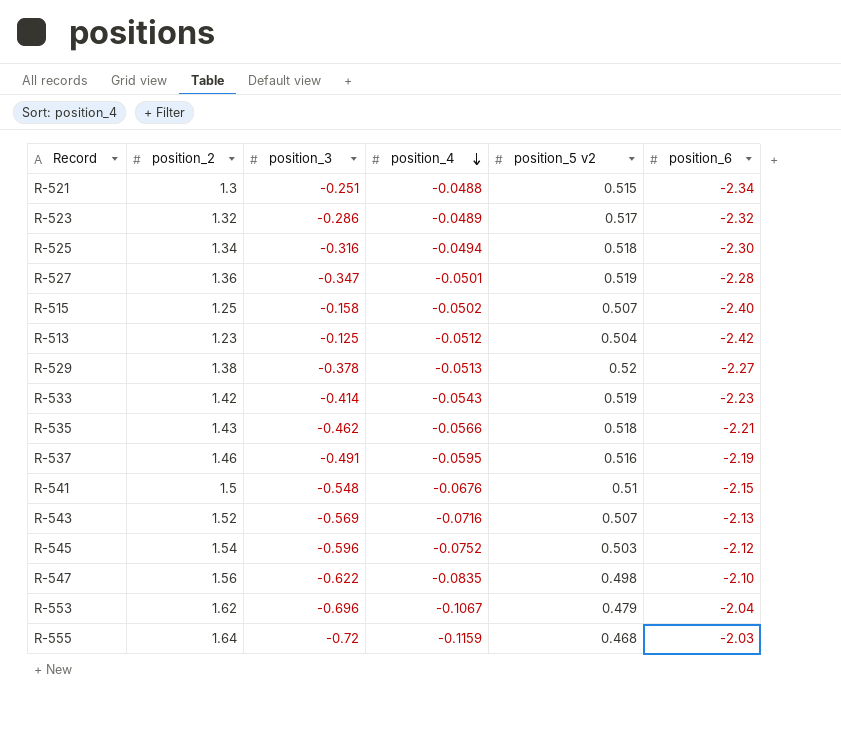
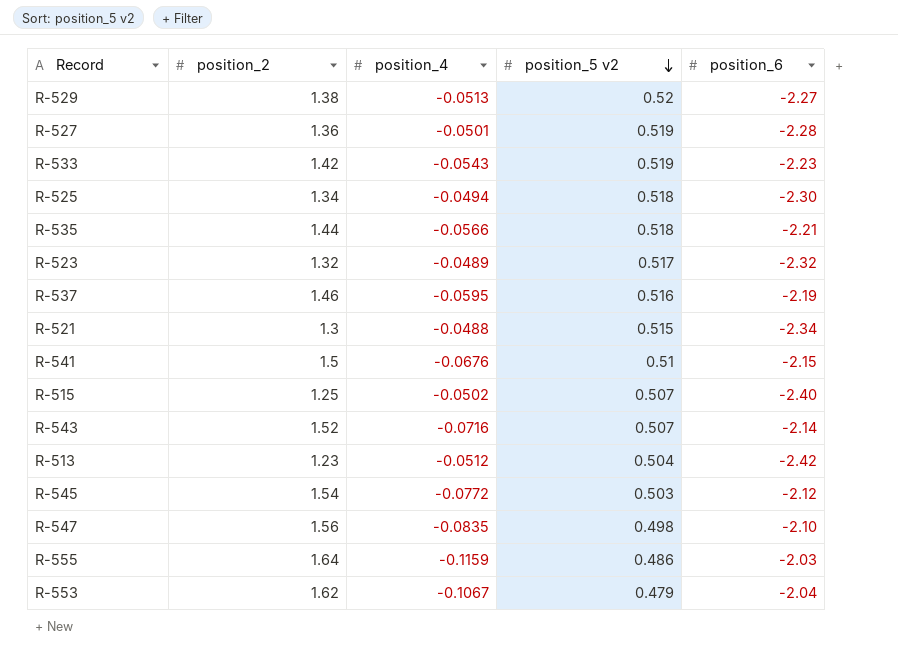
row order: position_4 descending -> position_5 v2 descending
column position_3 | position: 3 -> none
R-535 | position_2: 1.43 -> 1.44
R-543 | position_6: -2.13 -> -2.14
R-545 | position_4: -0.0752 -> -0.0772
R-555 | position_5 v2: 0.468 -> 0.486

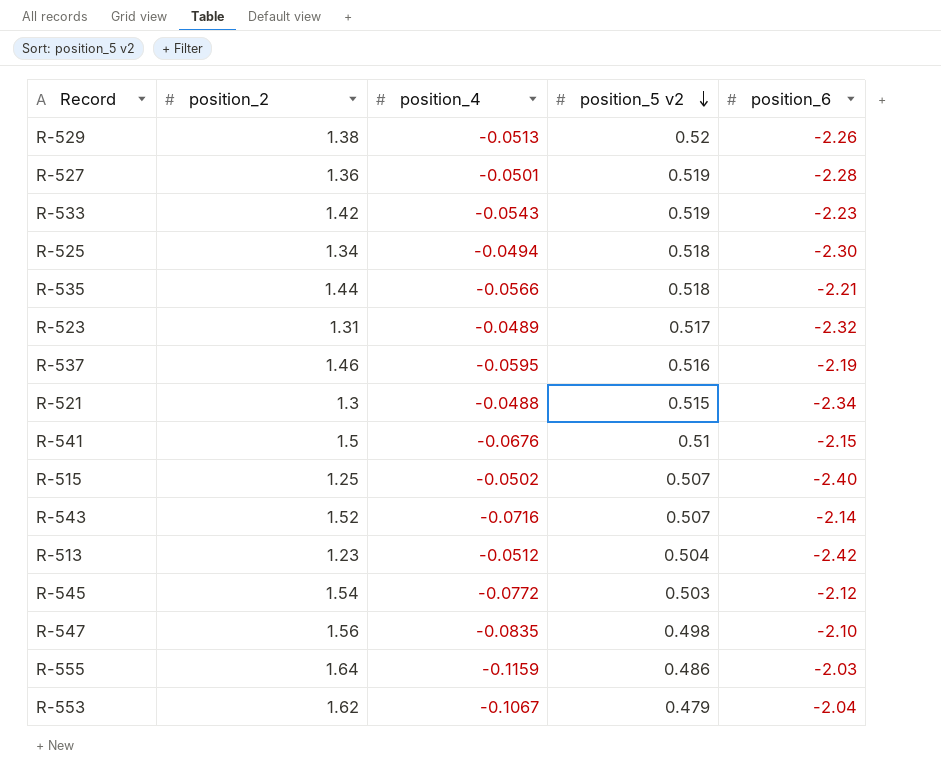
R-529 | position_6: -2.27 -> -2.26
R-523 | position_2: 1.32 -> 1.31

